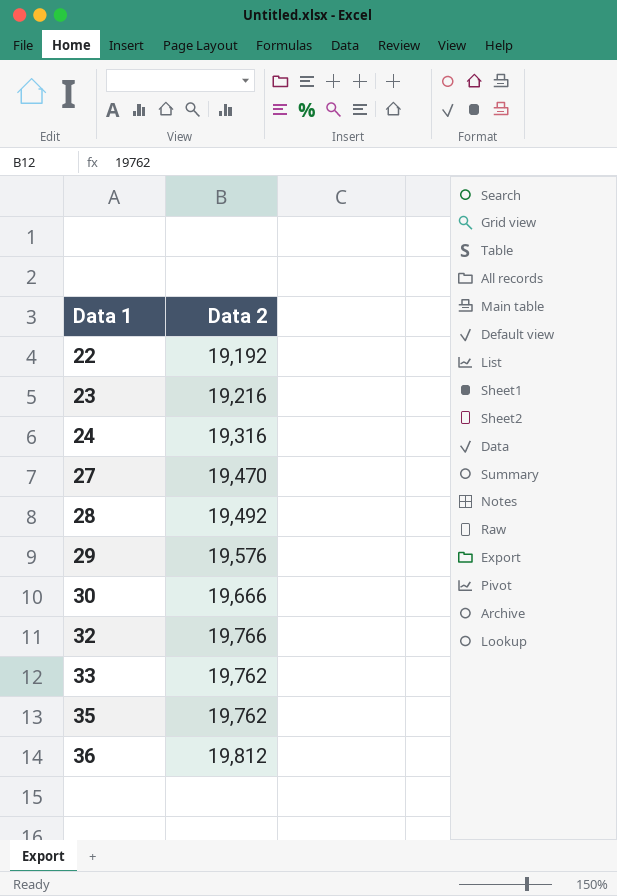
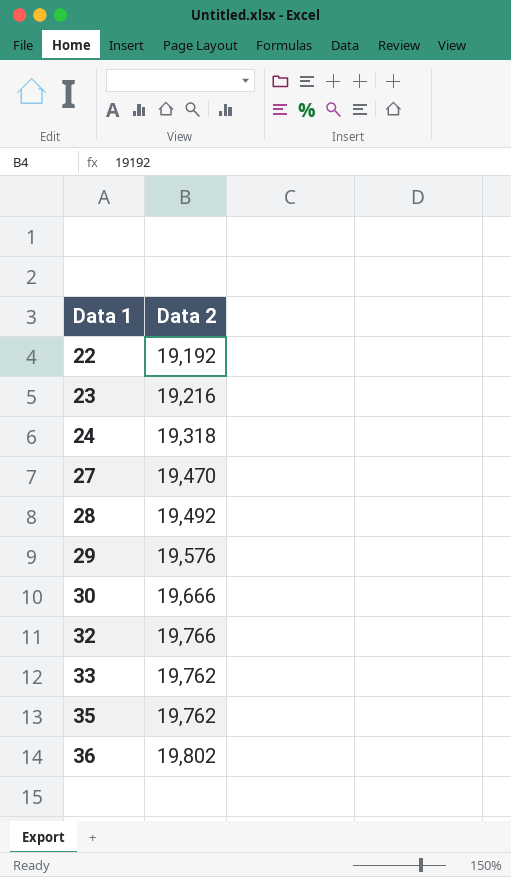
24 | Data 2: 19,316 -> 19,318
36 | Data 2: 19,812 -> 19,802

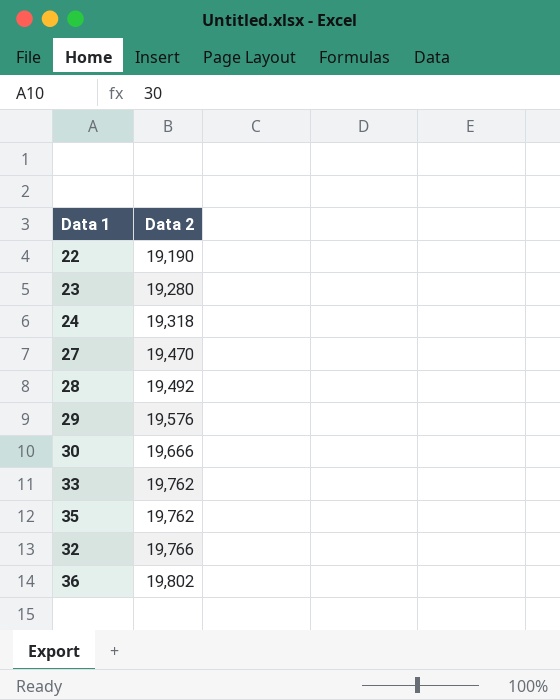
row order: Data 1 ascending -> Data 2 ascending
22 | Data 2: 19,192 -> 19,190
23 | Data 2: 19,216 -> 19,280

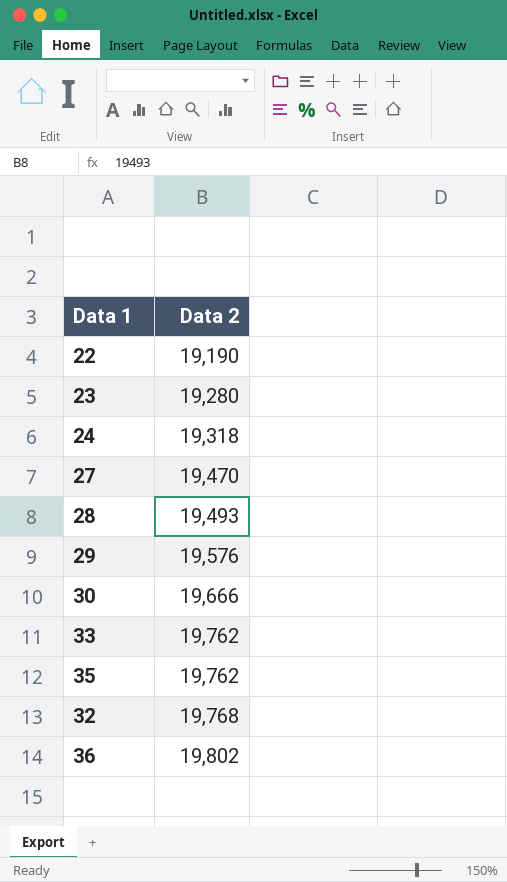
28 | Data 2: 19,492 -> 19,493
32 | Data 2: 19,766 -> 19,768

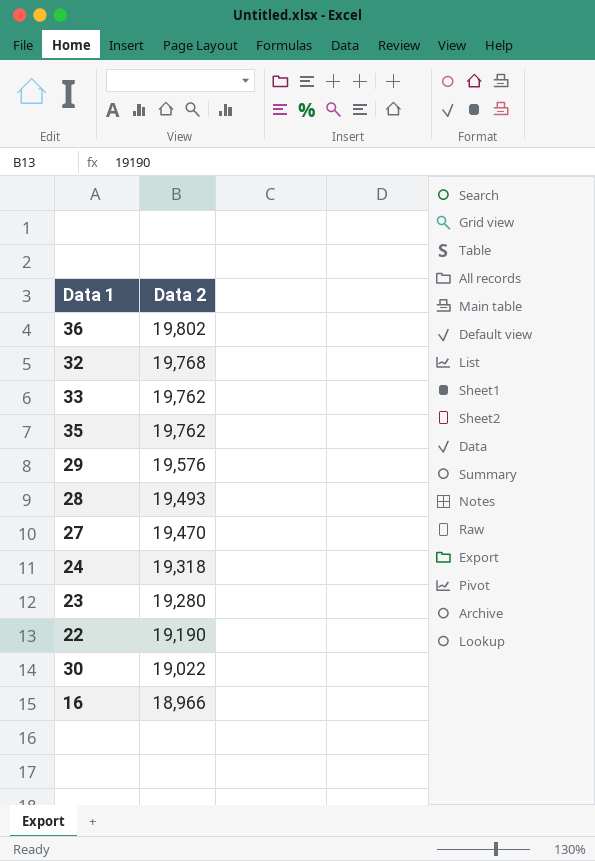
row order: Data 2 ascending -> Data 2 descending
30 | Data 2: 19,666 -> 19,022
row 16: none -> 18,966

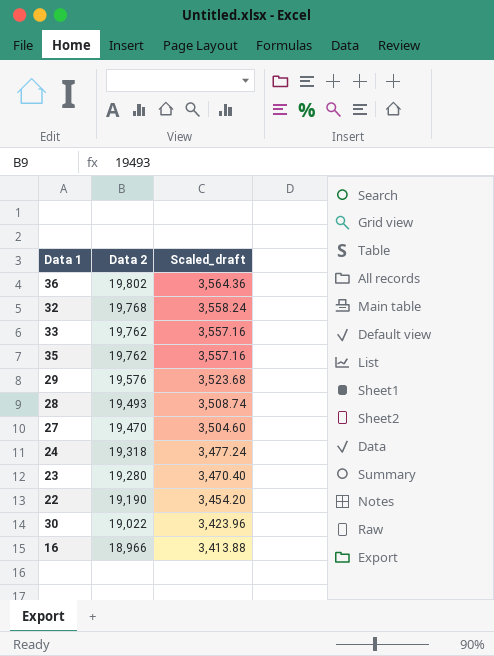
column Scaled_draft | formula: none -> [Data 2] * 0.18

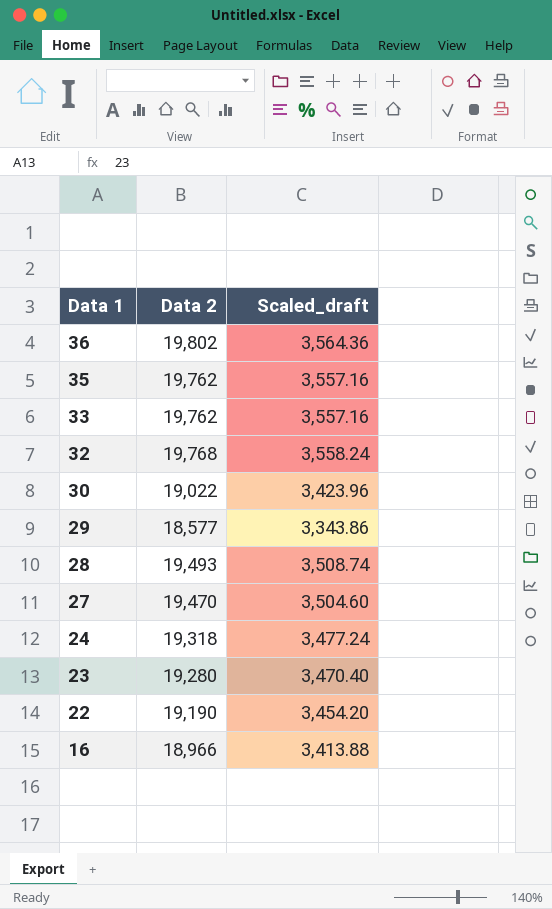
row order: Data 2 descending -> Data 1 descending
29 | Data 2: 19,576 -> 18,577
29 | Scaled_draft: 3,523.68 -> 3,343.86

